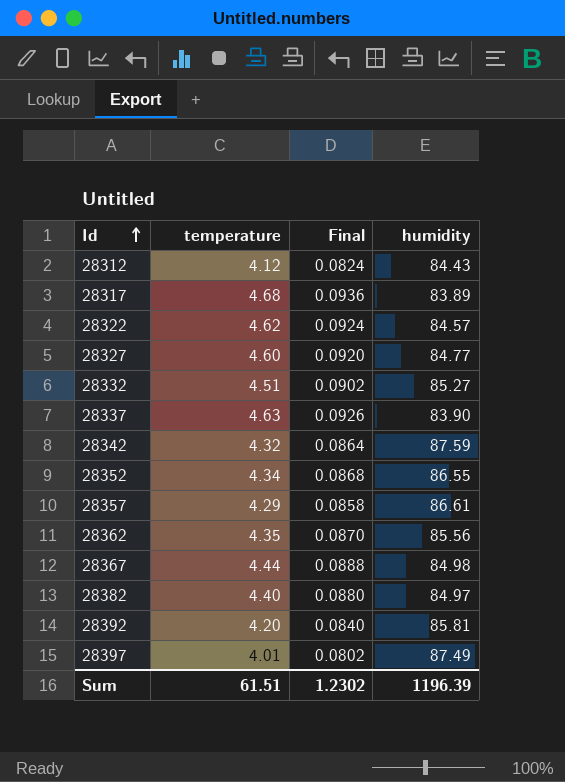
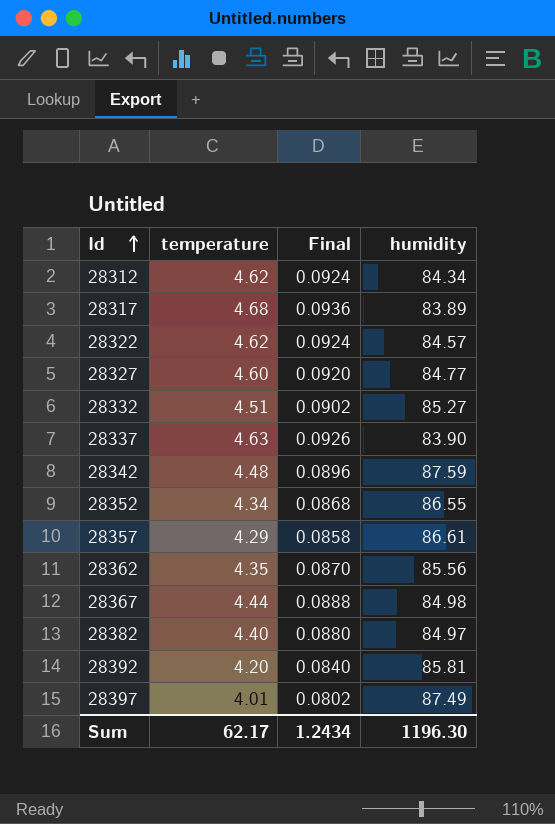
28312 | temperature: 4.12 -> 4.62
28312 | Final: 0.0824 -> 0.0924
28312 | humidity: 84.43 -> 84.34
28342 | temperature: 4.32 -> 4.48
28342 | Final: 0.0864 -> 0.0896
Sum | temperature: 61.51 -> 62.17
Sum | Final: 1.2302 -> 1.2434
Sum | humidity: 1196.39 -> 1196.30

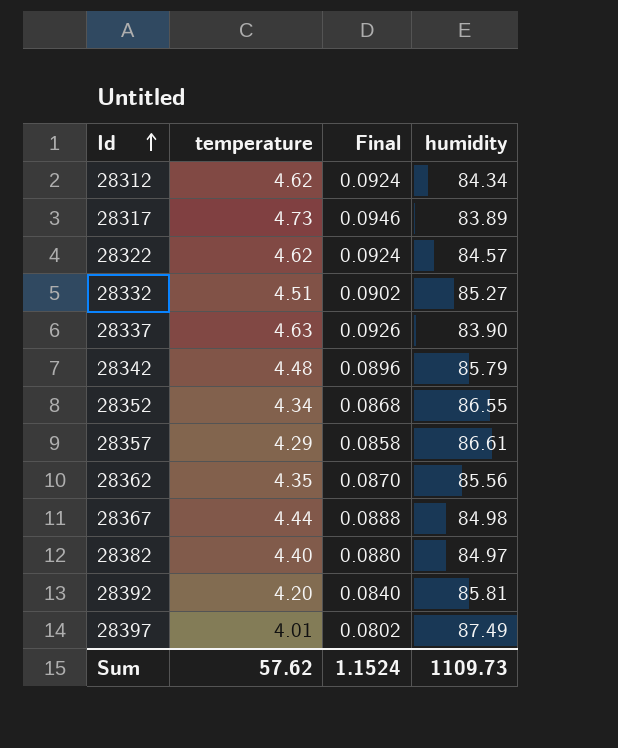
row 28327: 4.60 | 0.0920 | 84.77 -> none
28317 | temperature: 4.68 -> 4.73
28317 | Final: 0.0936 -> 0.0946
28342 | humidity: 87.59 -> 85.79
Sum | temperature: 62.17 -> 57.62
Sum | Final: 1.2434 -> 1.1524
Sum | humidity: 1196.30 -> 1109.73

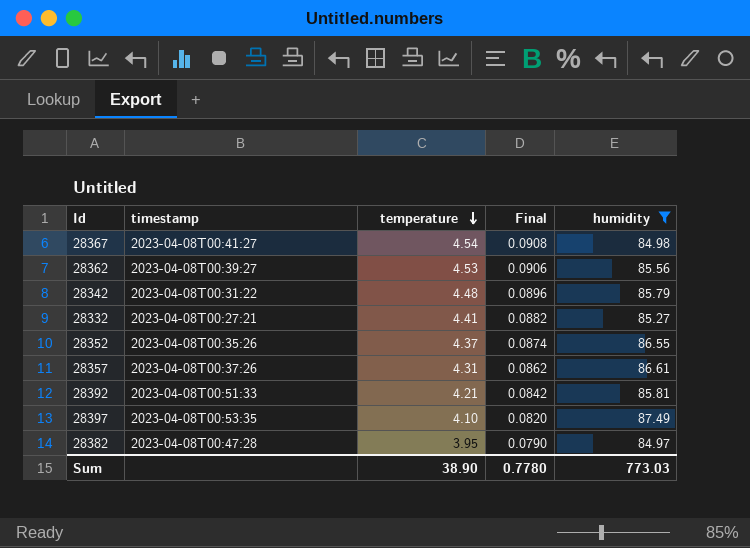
filter: none -> humidity >= 84.97
row order: Id ascending -> temperature descending
column timestamp | position: none -> 2
28367 | temperature: 4.44 -> 4.54
28367 | Final: 0.0888 -> 0.0908
28362 | temperature: 4.35 -> 4.53
28362 | Final: 0.0870 -> 0.0906
28332 | temperature: 4.51 -> 4.41
28332 | Final: 0.0902 -> 0.0882
28352 | temperature: 4.34 -> 4.37
28352 | Final: 0.0868 -> 0.0874
28357 | temperature: 4.29 -> 4.31
28357 | Final: 0.0858 -> 0.0862
28392 | temperature: 4.20 -> 4.21
28392 | Final: 0.0840 -> 0.0842
28397 | temperature: 4.01 -> 4.10
28397 | Final: 0.0802 -> 0.0820
28382 | temperature: 4.40 -> 3.95
28382 | Final: 0.0880 -> 0.0790
Sum | temperature: 57.62 -> 38.90
Sum | Final: 1.1524 -> 0.7780
Sum | humidity: 1109.73 -> 773.03

